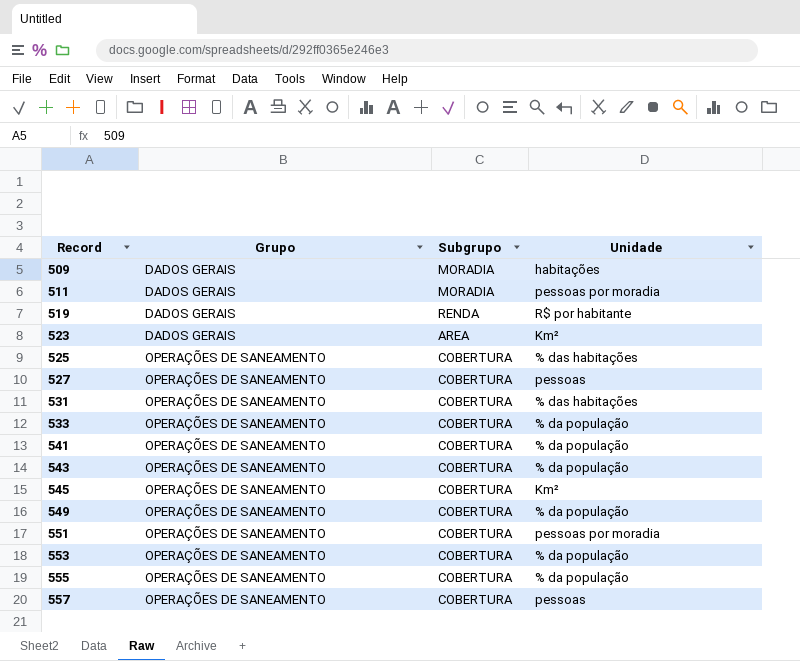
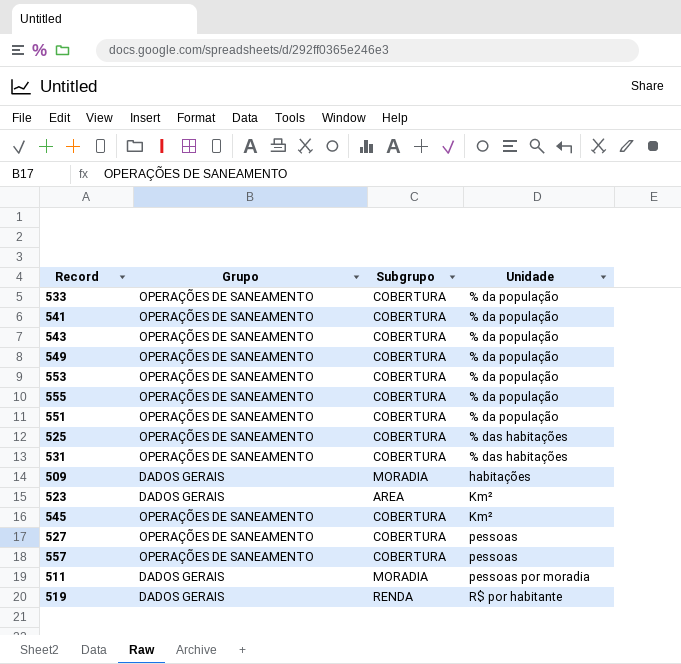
row order: Record ascending -> Unidade ascending
551 | Unidade: pessoas por moradia -> % da população

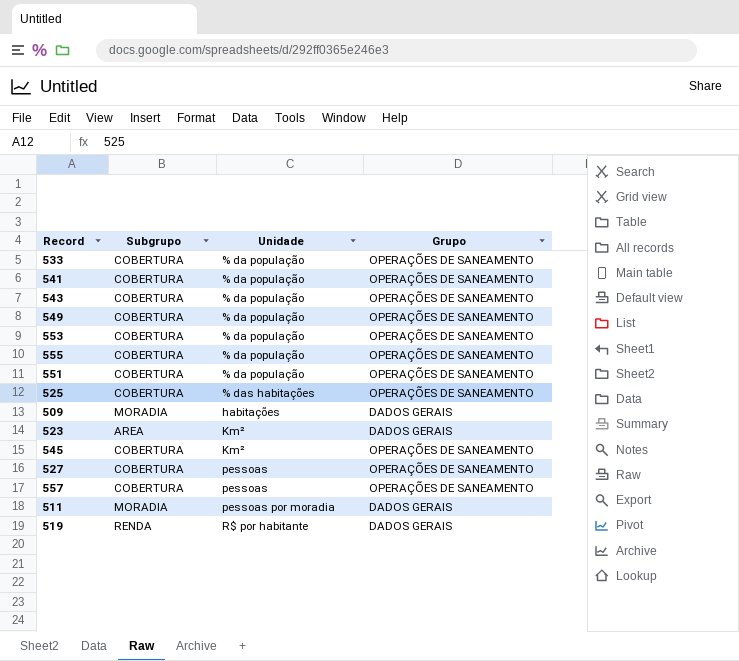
column Grupo | position: 2 -> 4
row 531: OPERAÇÕES DE SANEAMENTO | COBERTURA | % das habitações -> none

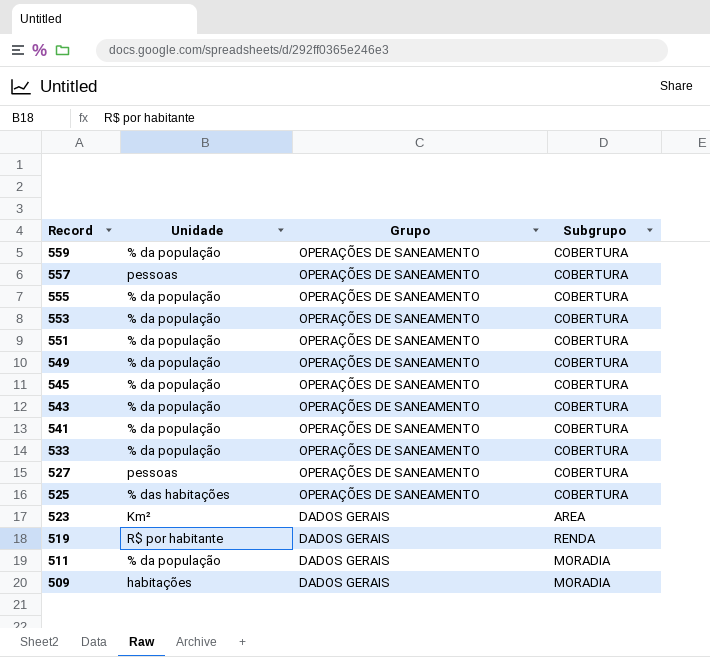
row order: Unidade ascending -> Record descending
column Subgrupo | position: 2 -> 4
row 559: none -> % da população | OPERAÇÕES DE SANEAMENTO | COBERTURA
545 | Unidade: Km² -> % da população
511 | Unidade: pessoas por moradia -> % da população

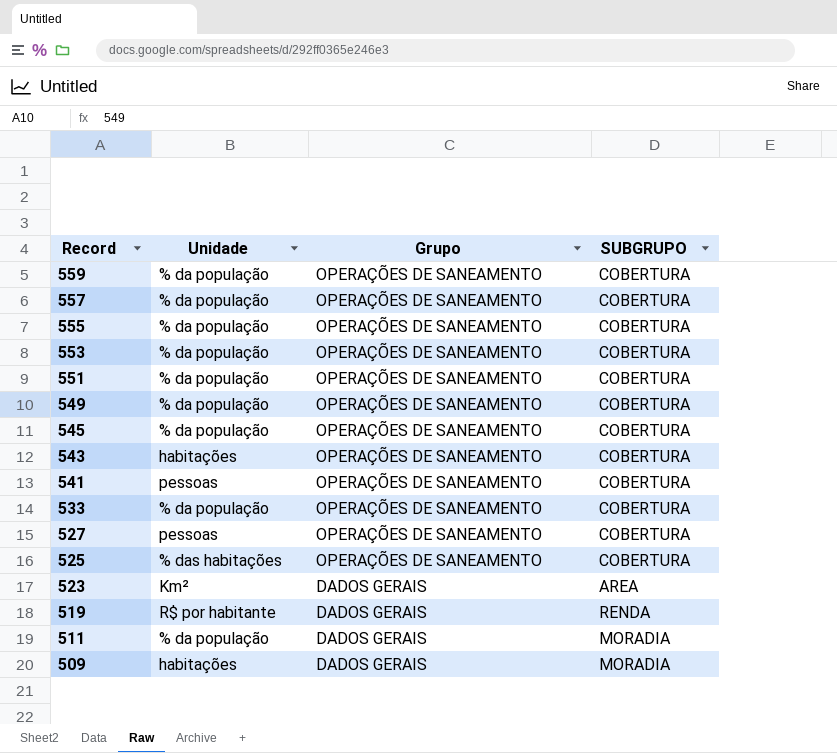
column name: Subgrupo -> SUBGRUPO
557 | Unidade: pessoas -> % da população
543 | Unidade: % da população -> habitações
541 | Unidade: % da população -> pessoas

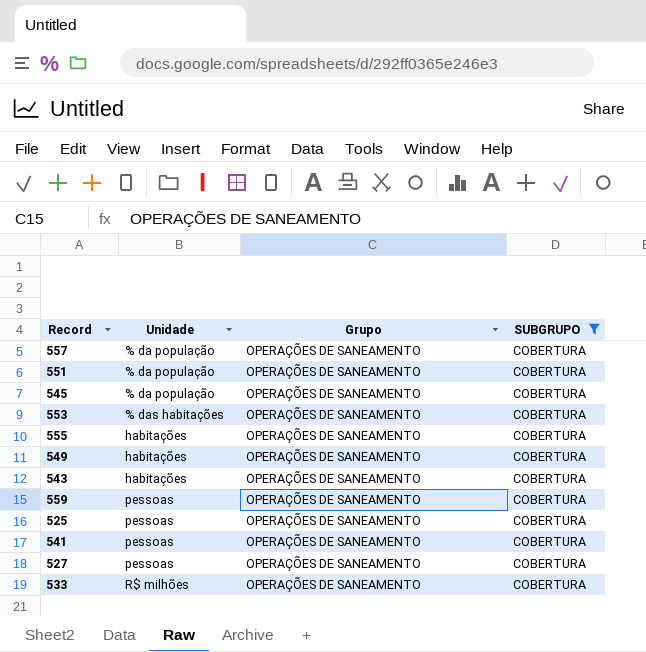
filter: none -> SUBGRUPO = COBERTURA
row order: Record descending -> Unidade ascending
553 | Unidade: % da população -> % das habitações
555 | Unidade: % da população -> habitações
549 | Unidade: % da população -> habitações
559 | Unidade: % da população -> pessoas
525 | Unidade: % das habitações -> pessoas
533 | Unidade: % da população -> R$ milhões

